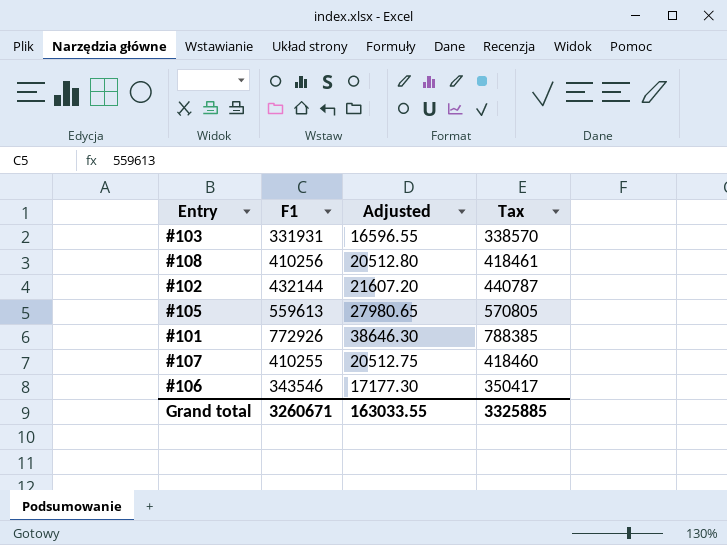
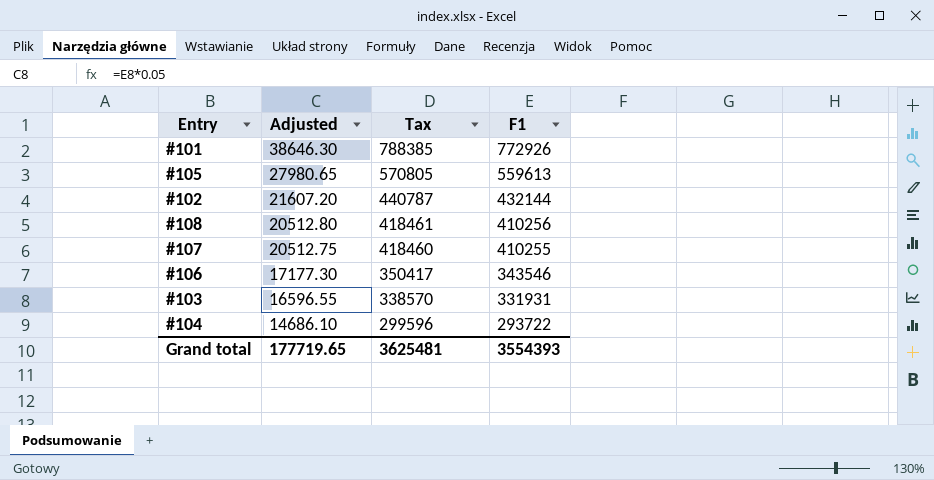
row order: none -> Adjusted descending
column F1 | position: 2 -> 4
row #104: none -> 14686.10 | 299596 | 293722
Grand total | Adjusted: 163033.55 -> 177719.65
Grand total | Tax: 3325885 -> 3625481
Grand total | F1: 3260671 -> 3554393

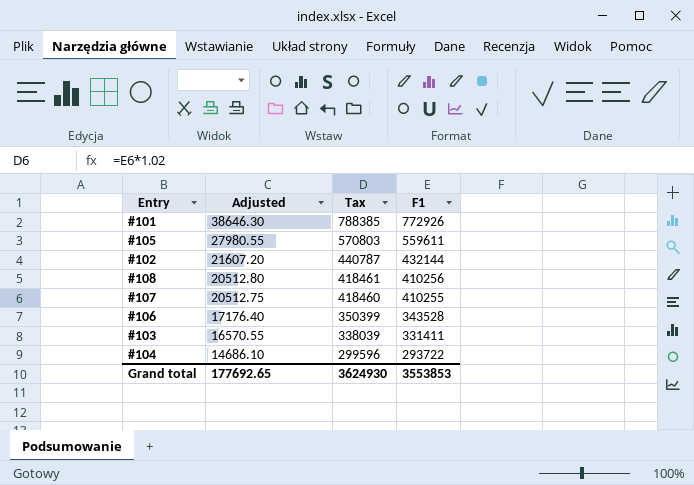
#105 | Adjusted: 27980.65 -> 27980.55
#105 | Tax: 570805 -> 570803
#105 | F1: 559613 -> 559611
#106 | Adjusted: 17177.30 -> 17176.40
#106 | Tax: 350417 -> 350399
#106 | F1: 343546 -> 343528
#103 | Adjusted: 16596.55 -> 16570.55
#103 | Tax: 338570 -> 338039
#103 | F1: 331931 -> 331411
Grand total | Adjusted: 177719.65 -> 177692.65
Grand total | Tax: 3625481 -> 3624930
Grand total | F1: 3554393 -> 3553853

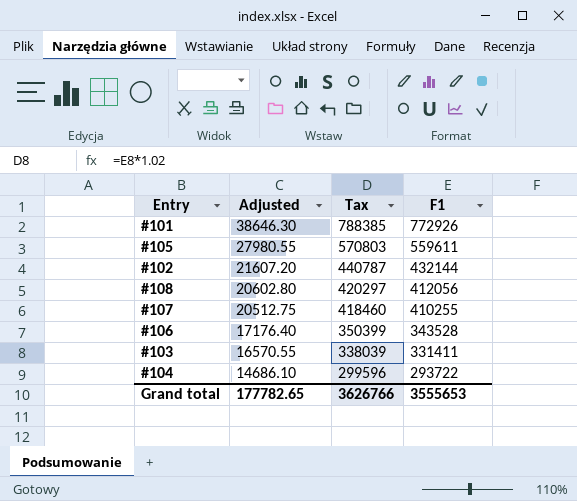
#108 | Adjusted: 20512.80 -> 20602.80
#108 | Tax: 418461 -> 420297
#108 | F1: 410256 -> 412056
Grand total | Adjusted: 177692.65 -> 177782.65
Grand total | Tax: 3624930 -> 3626766
Grand total | F1: 3553853 -> 3555653

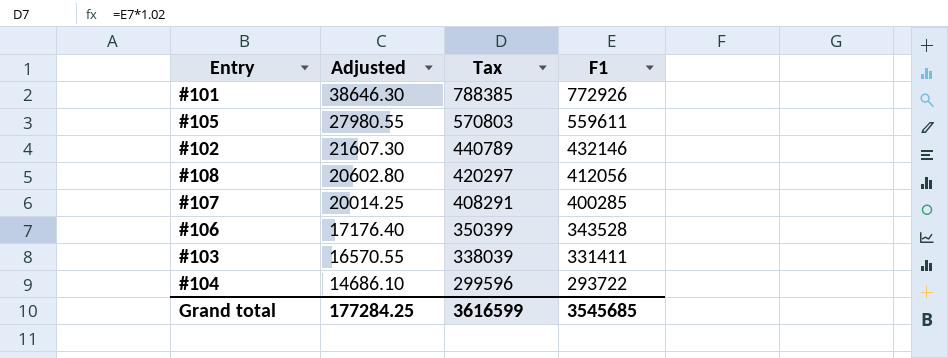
#102 | Adjusted: 21607.20 -> 21607.30
#102 | Tax: 440787 -> 440789
#102 | F1: 432144 -> 432146
#107 | Adjusted: 20512.75 -> 20014.25
#107 | Tax: 418460 -> 408291
#107 | F1: 410255 -> 400285
Grand total | Adjusted: 177782.65 -> 177284.25
Grand total | Tax: 3626766 -> 3616599
Grand total | F1: 3555653 -> 3545685

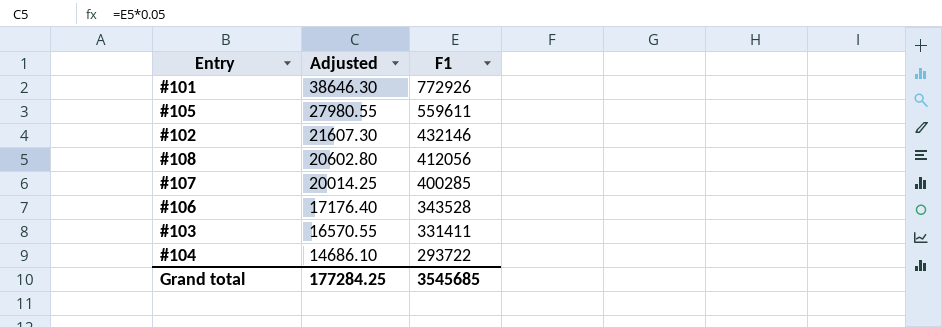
column Tax | formula: [F1] * 1.02 -> none

